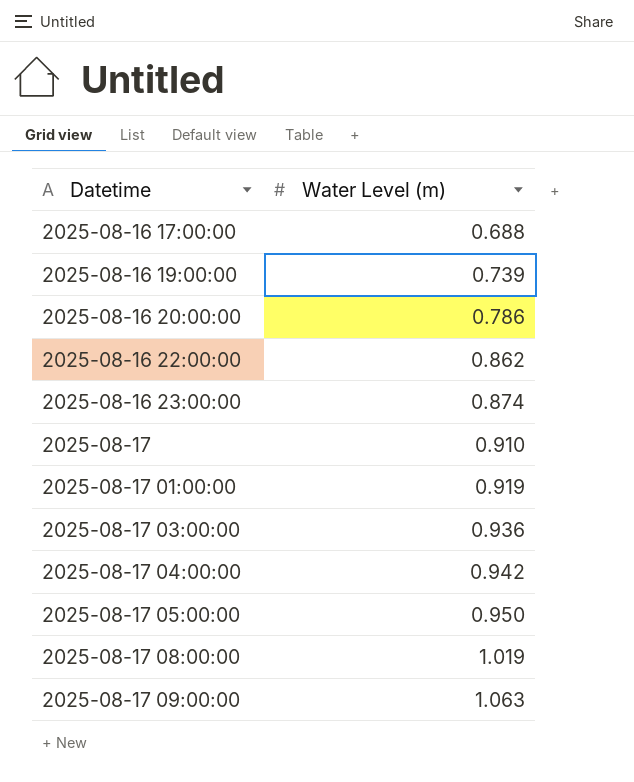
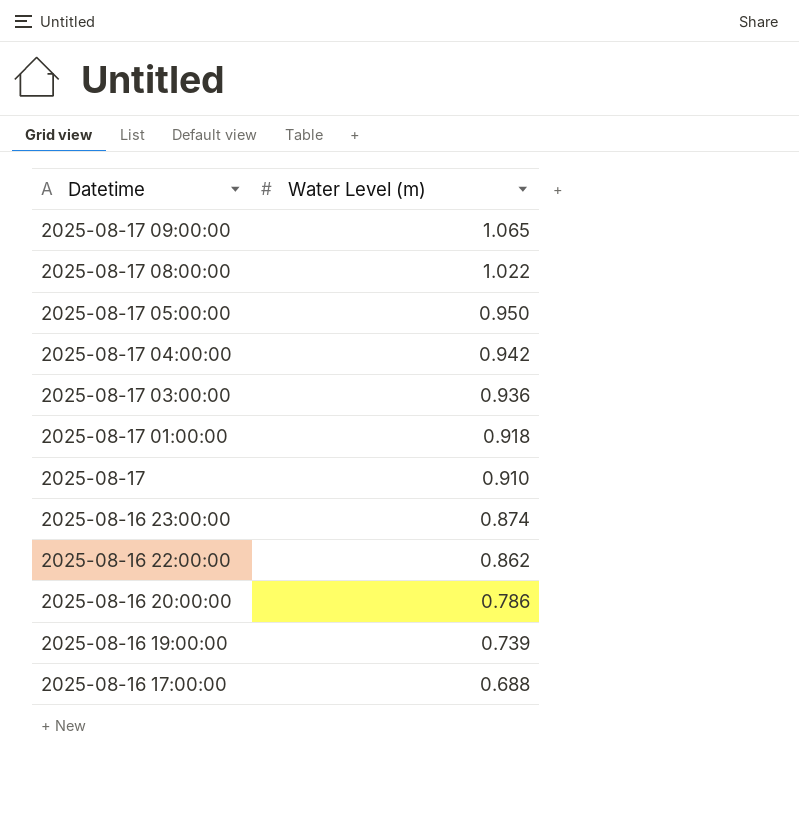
row order: Datetime ascending -> Datetime descending
2025-08-17 09:00:00 | Water Level (m): 1.063 -> 1.065
2025-08-17 08:00:00 | Water Level (m): 1.019 -> 1.022
2025-08-17 01:00:00 | Water Level (m): 0.919 -> 0.918

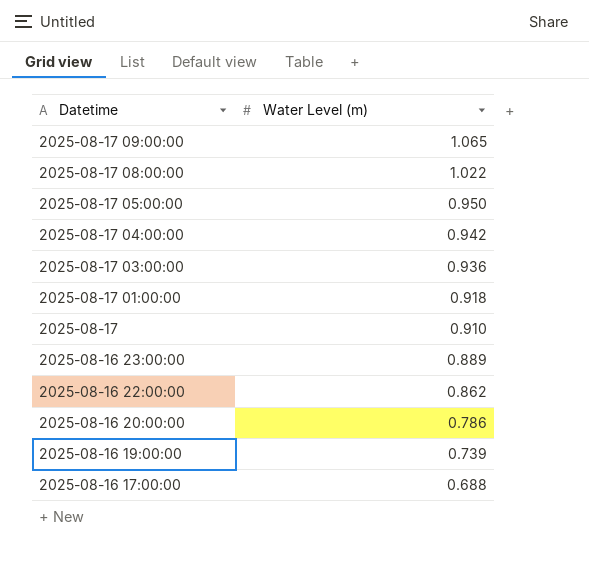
2025-08-16 23:00:00 | Water Level (m): 0.874 -> 0.889

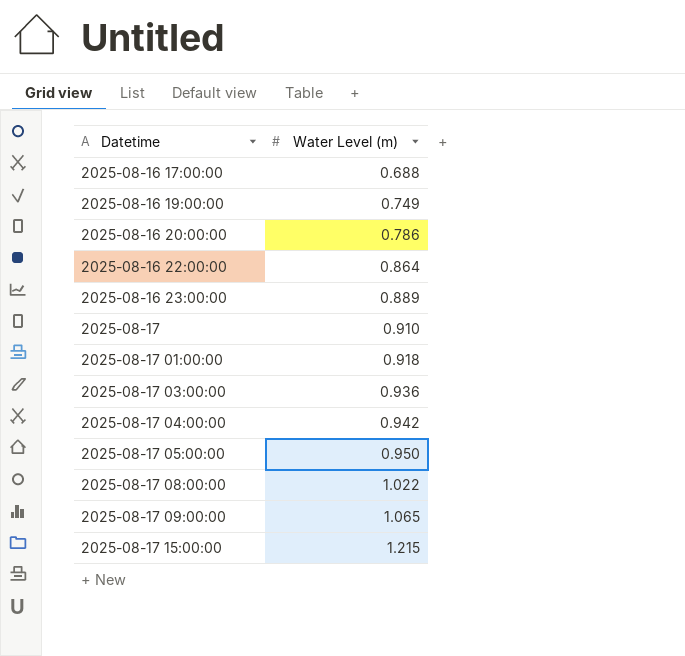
row order: Datetime descending -> Datetime ascending
2025-08-16 19:00:00 | Water Level (m): 0.739 -> 0.749
2025-08-16 22:00:00 | Water Level (m): 0.862 -> 0.864
row 2025-08-17 15:00:00: none -> 1.215

